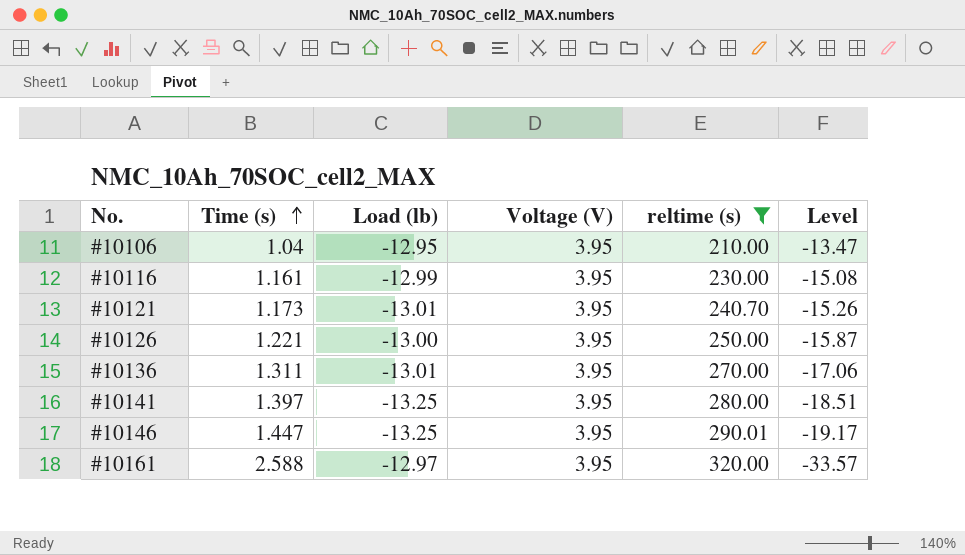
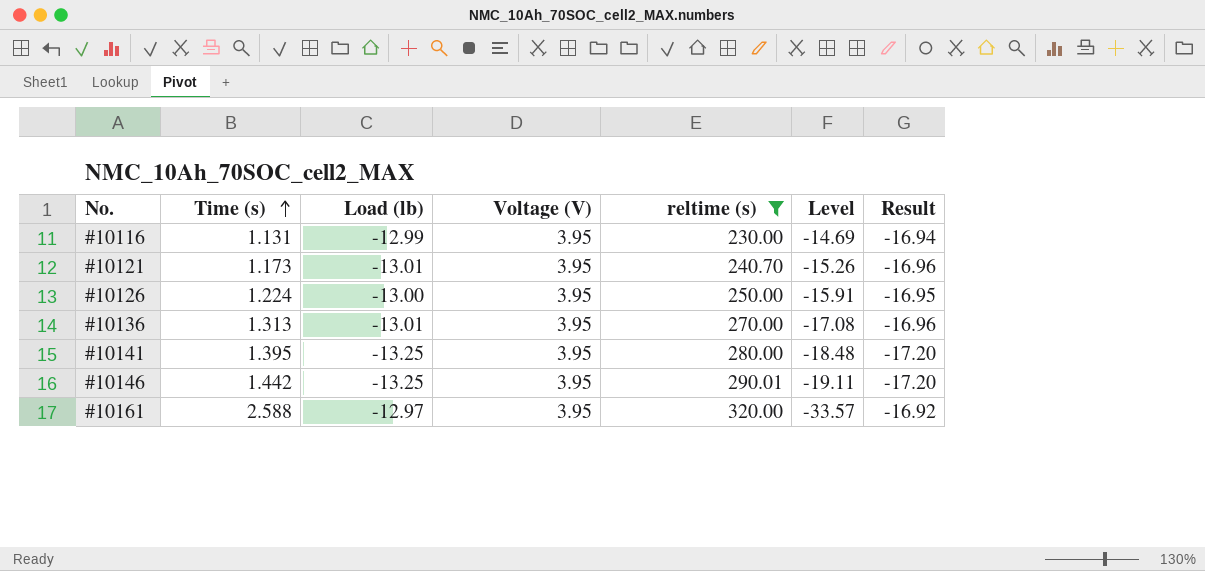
column Result | formula: none -> [Load (lb)] - [Voltage (V)]
row #10106: 1.04 | -12.95 | 3.95 | 210.00 | -13.47 -> none
#10116 | Time (s): 1.161 -> 1.131
#10116 | Level: -15.08 -> -14.69
#10126 | Time (s): 1.221 -> 1.224
#10126 | Level: -15.87 -> -15.91
#10136 | Time (s): 1.311 -> 1.313
#10136 | Level: -17.06 -> -17.08
#10141 | Time (s): 1.397 -> 1.395
#10141 | Level: -18.51 -> -18.48
#10146 | Time (s): 1.447 -> 1.442
#10146 | Level: -19.17 -> -19.11

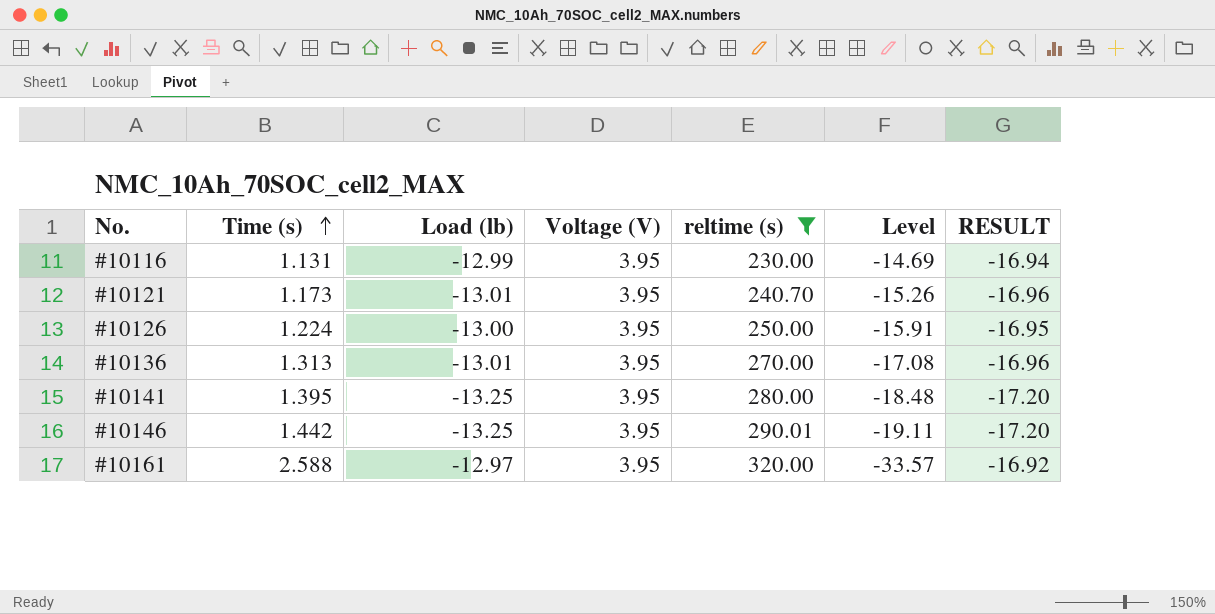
column name: Result -> RESULT

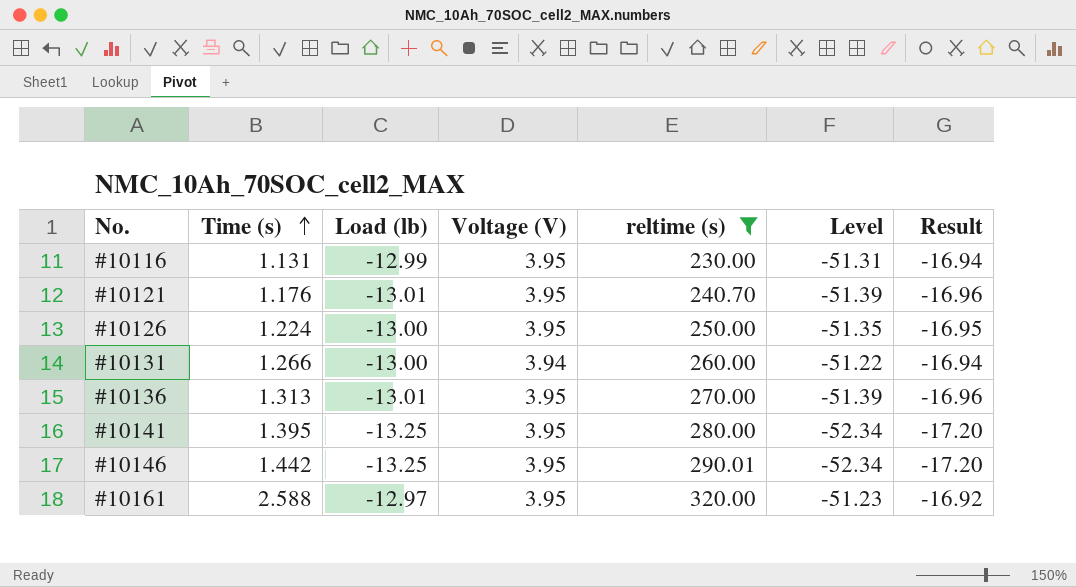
column Level | formula: [Time (s)] * [Load (lb)] -> [Load (lb)] * [Voltage (V)]
column name: RESULT -> Result
#10121 | Time (s): 1.173 -> 1.176
row #10131: none -> 1.266 | -13.00 | 3.94 | 260.00 | -51.22 | -16.94

